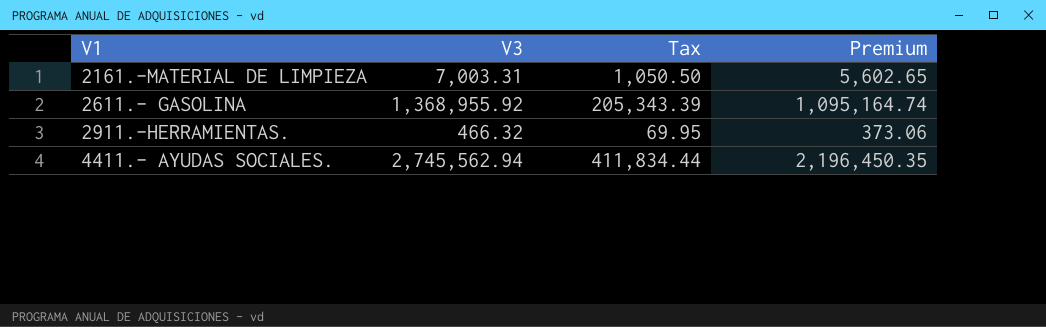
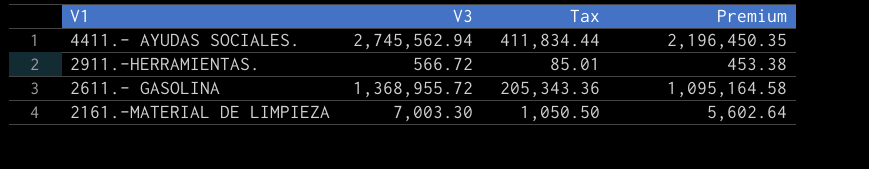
row order: V1 ascending -> V1 descending
2911.-HERRAMIENTAS. | V3: 466.32 -> 566.72
2911.-HERRAMIENTAS. | Tax: 69.95 -> 85.01
2911.-HERRAMIENTAS. | Premium: 373.06 -> 453.38
2611.- GASOLINA | V3: 1,368,955.92 -> 1,368,955.72
2611.- GASOLINA | Tax: 205,343.39 -> 205,343.36
2611.- GASOLINA | Premium: 1,095,164.74 -> 1,095,164.58
2161.-MATERIAL DE LIMPIEZA | V3: 7,003.31 -> 7,003.30
2161.-MATERIAL DE LIMPIEZA | Premium: 5,602.65 -> 5,602.64

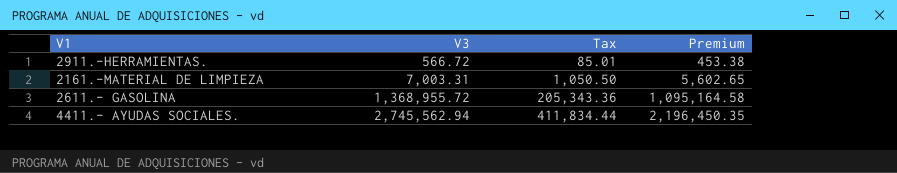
row order: V1 descending -> V3 ascending
2161.-MATERIAL DE LIMPIEZA | V3: 7,003.30 -> 7,003.31
2161.-MATERIAL DE LIMPIEZA | Premium: 5,602.64 -> 5,602.65

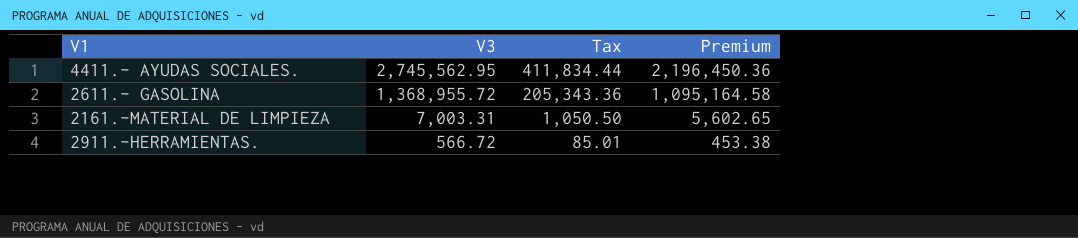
row order: V3 ascending -> V3 descending
4411.- AYUDAS SOCIALES. | V3: 2,745,562.94 -> 2,745,562.95
4411.- AYUDAS SOCIALES. | Premium: 2,196,450.35 -> 2,196,450.36

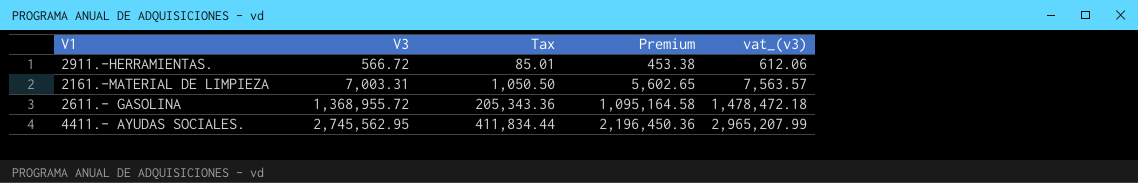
row order: V3 descending -> V3 ascending
column vat_(v3) | formula: none -> [V3] * 1.08

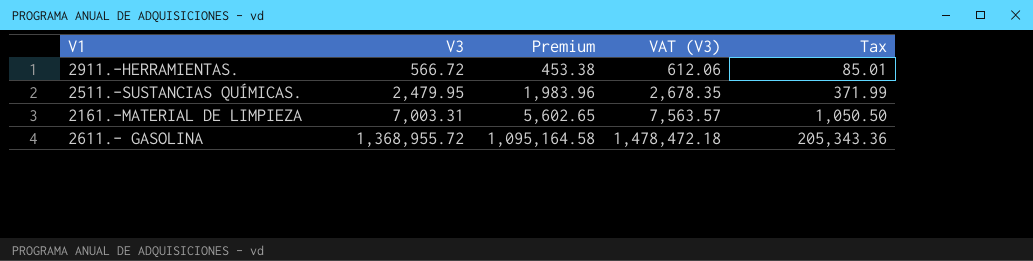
column name: vat_(v3) -> VAT (V3)
column Tax | position: 3 -> 5
row 4411.- AYUDAS SOCIALES.: 2,745,562.95 | 411,834.44 | 2,196,450.36 | 2,965,207.99 -> none
row 2511.-SUSTANCIAS QUÍMICAS.: none -> 2,479.95 | 1,983.96 | 2,678.35 | 371.99

